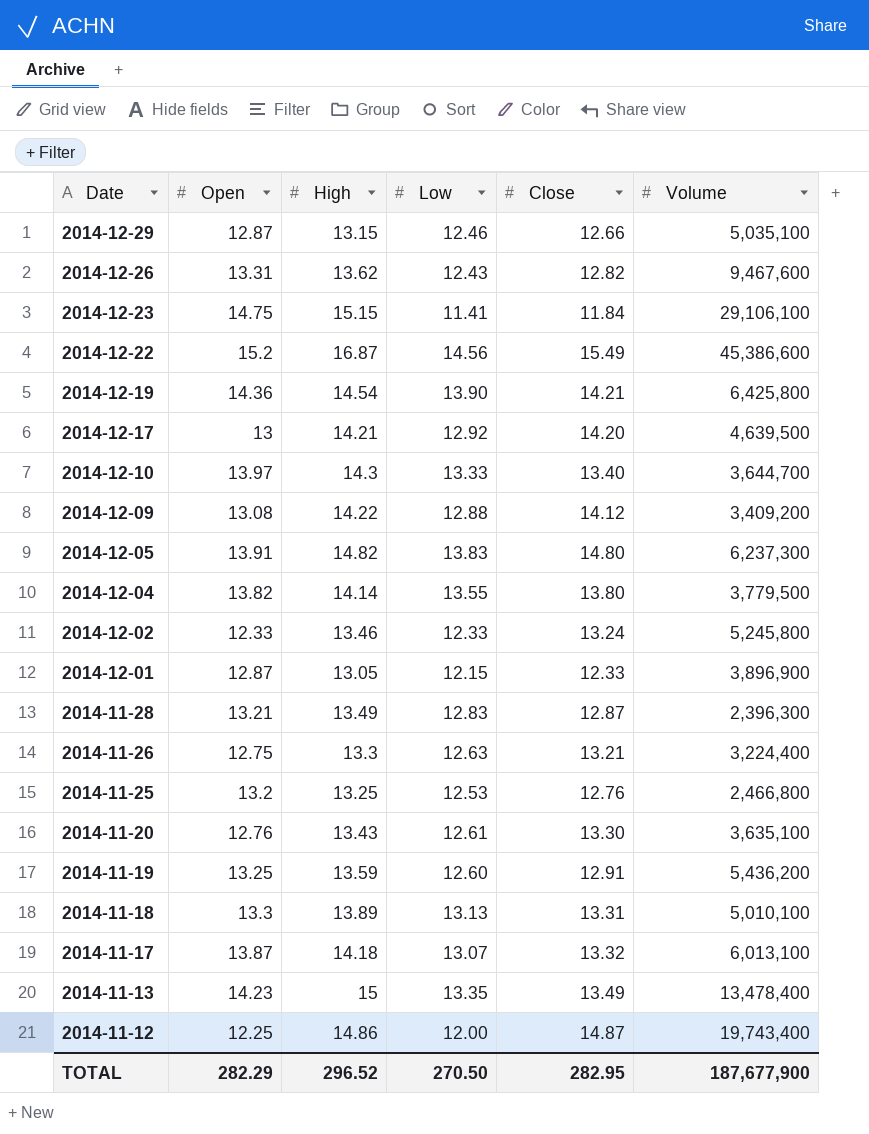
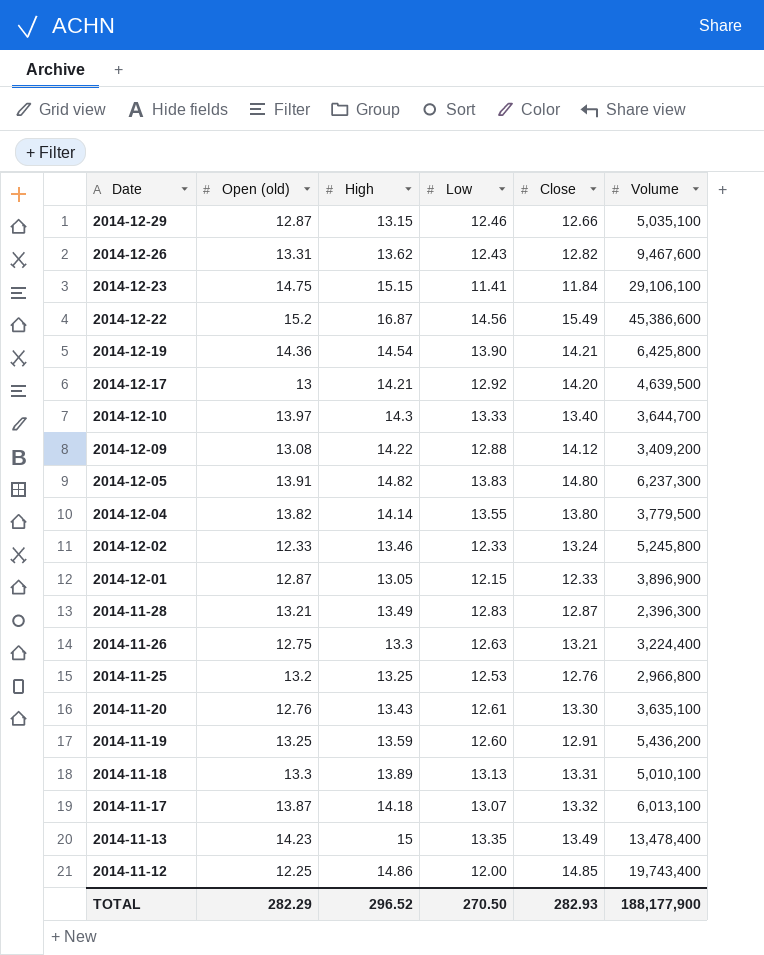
column name: Open -> Open (old)
2014-11-25 | Volume: 2,466,800 -> 2,966,800
2014-11-12 | Close: 14.87 -> 14.85
TOTAL | Close: 282.95 -> 282.93
TOTAL | Volume: 187,677,900 -> 188,177,900

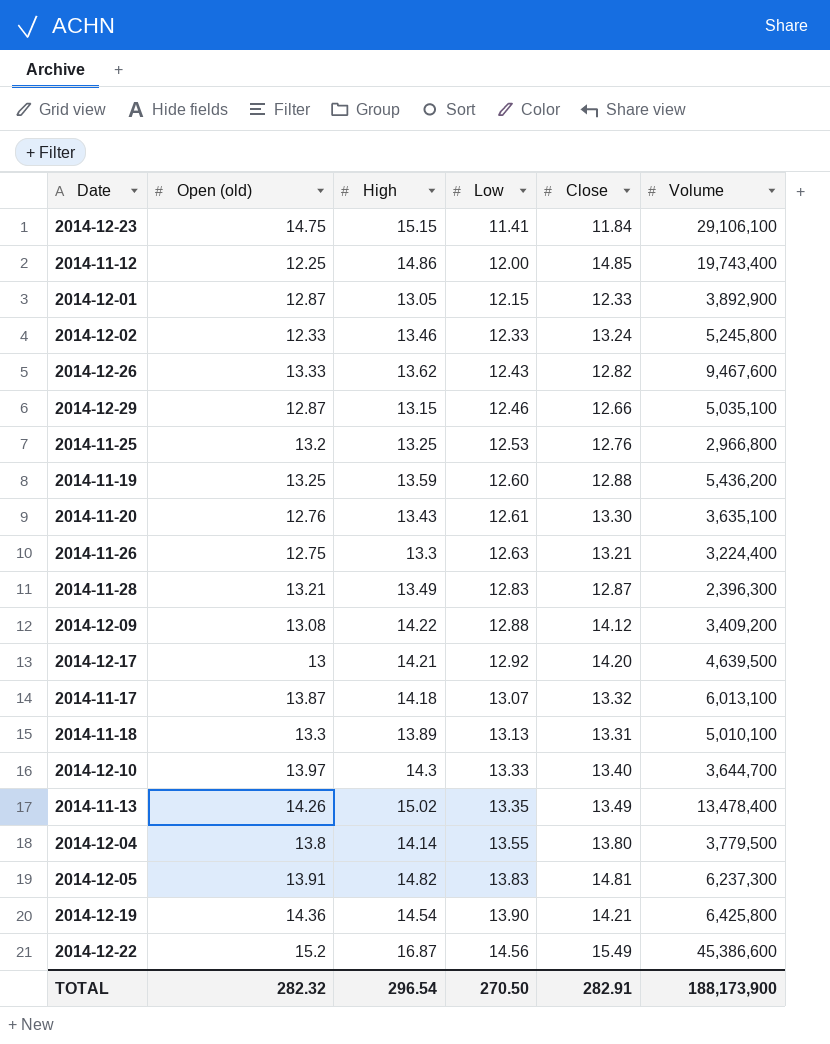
row order: Date descending -> Low ascending
2014-12-01 | Volume: 3,896,900 -> 3,892,900
2014-12-26 | Open (old): 13.31 -> 13.33
2014-11-19 | Close: 12.91 -> 12.88
2014-11-13 | Open (old): 14.23 -> 14.26
2014-11-13 | High: 15 -> 15.02
2014-12-04 | Open (old): 13.82 -> 13.8
2014-12-05 | Close: 14.80 -> 14.81
TOTAL | Open (old): 282.29 -> 282.32
TOTAL | High: 296.52 -> 296.54
TOTAL | Close: 282.93 -> 282.91
TOTAL | Volume: 188,177,900 -> 188,173,900

